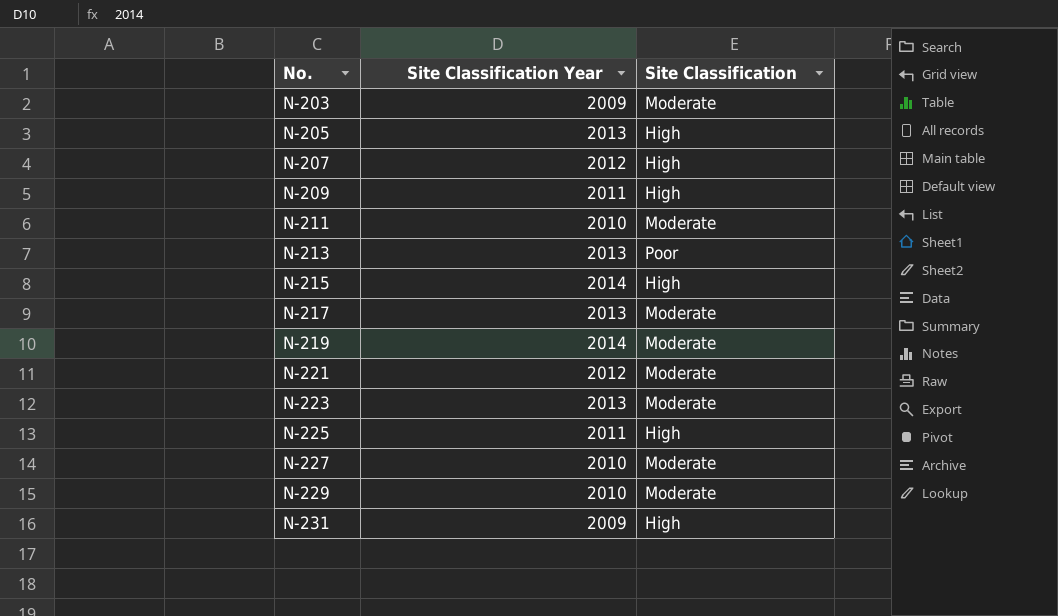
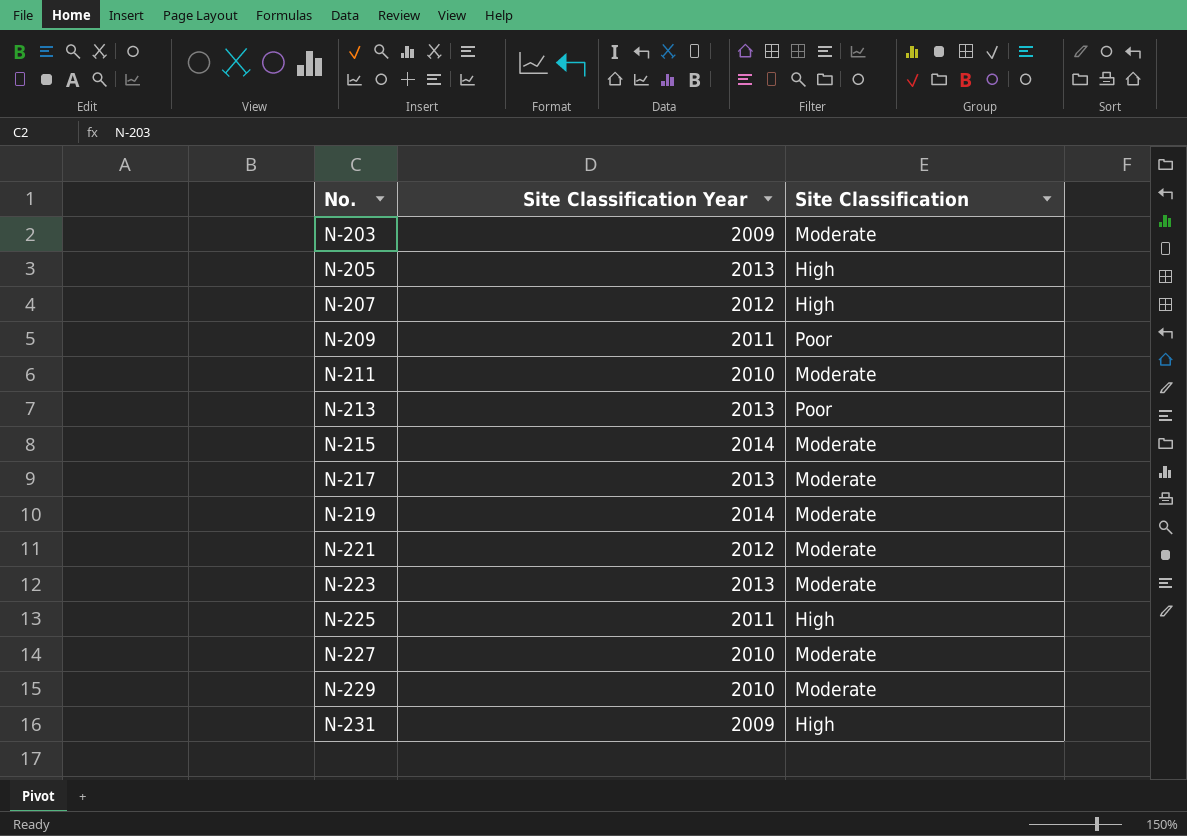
N-209 | Site Classification: High -> Poor
N-215 | Site Classification: High -> Moderate

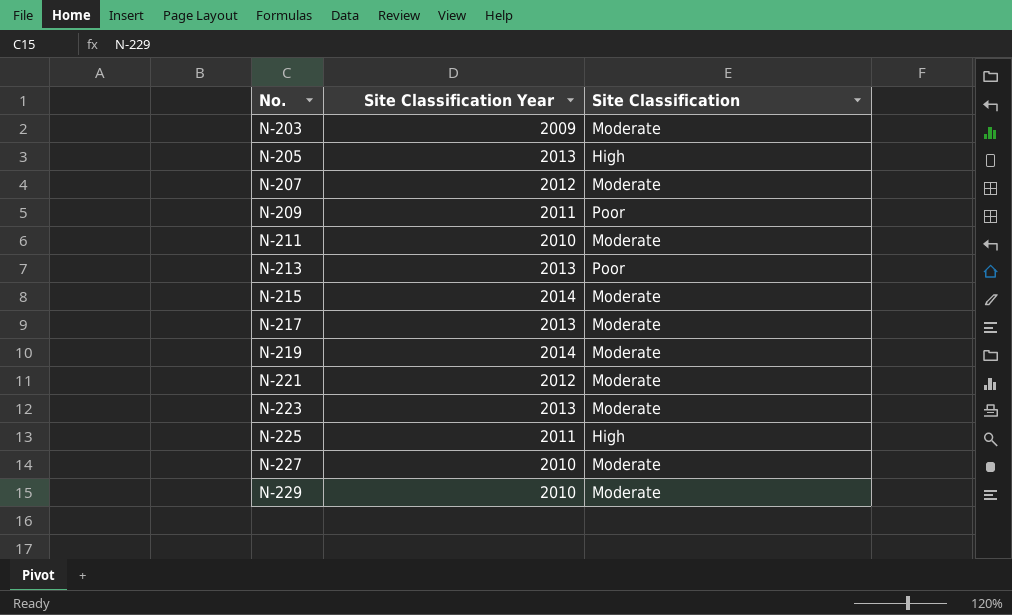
row N-231: 2009 | High -> none
N-207 | Site Classification: High -> Moderate

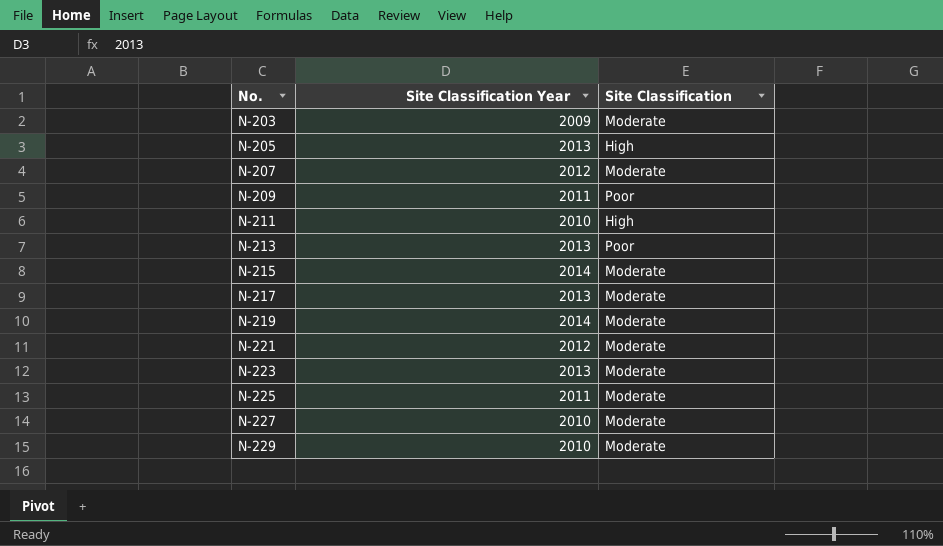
N-211 | Site Classification: Moderate -> High
N-225 | Site Classification: High -> Moderate

